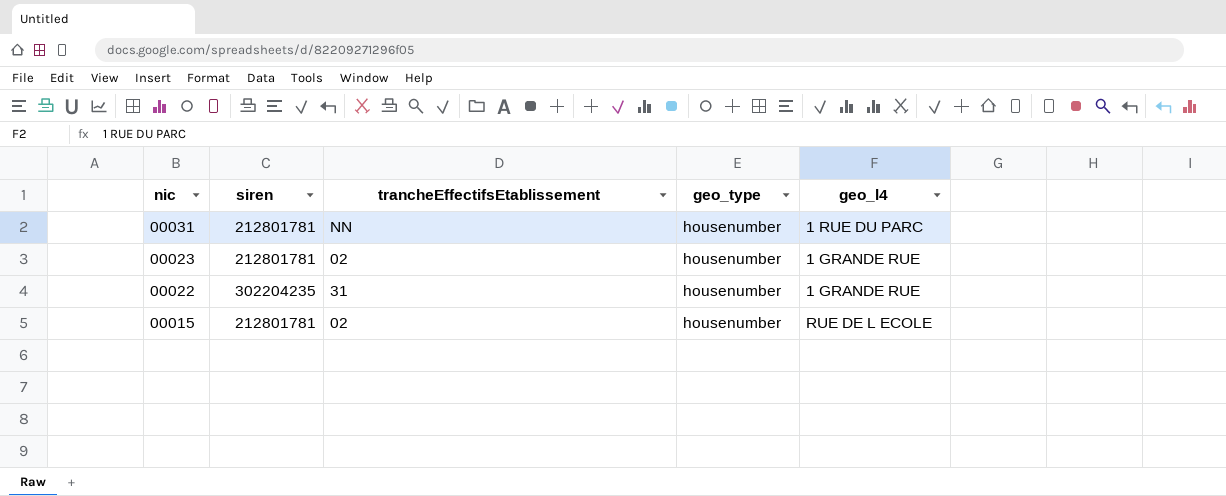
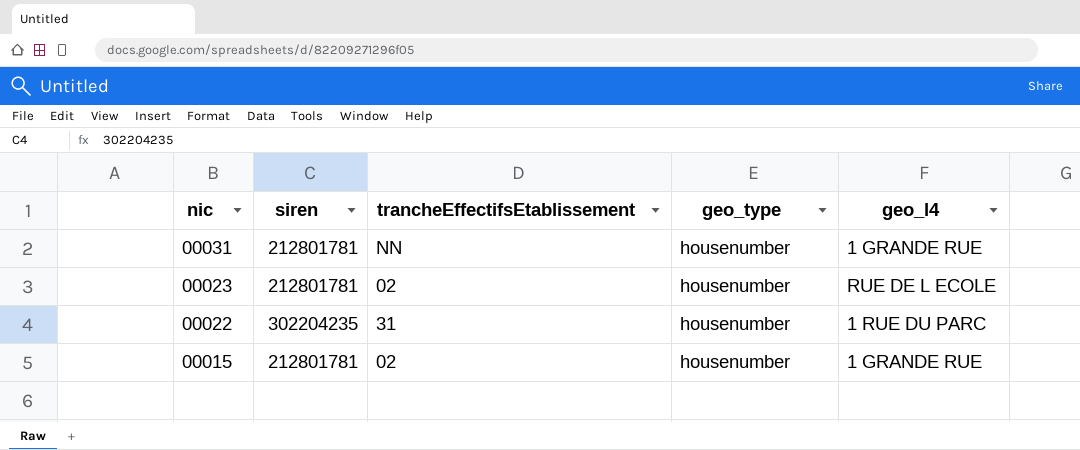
00031 | geo_l4: 1 RUE DU PARC -> 1 GRANDE RUE
00023 | geo_l4: 1 GRANDE RUE -> RUE DE L ECOLE
00022 | geo_l4: 1 GRANDE RUE -> 1 RUE DU PARC
00015 | geo_l4: RUE DE L ECOLE -> 1 GRANDE RUE

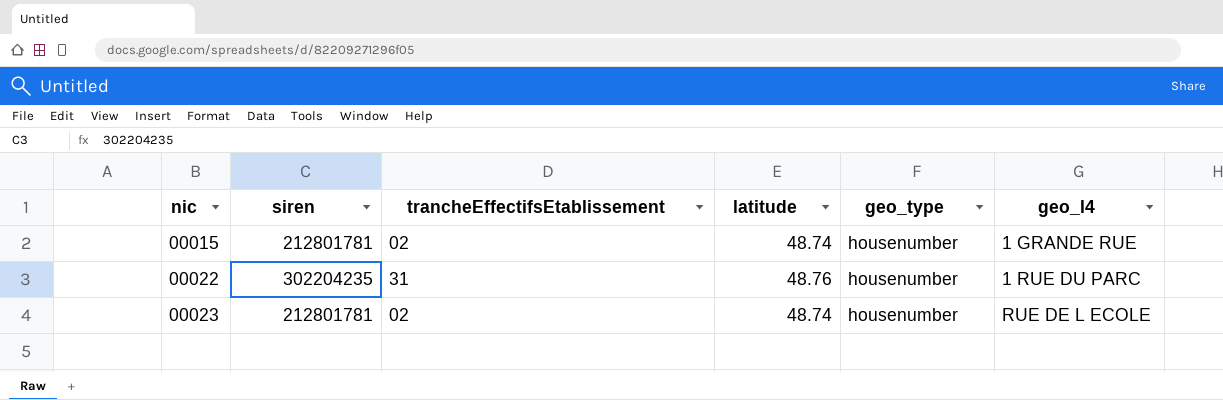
row order: nic descending -> nic ascending
column latitude | position: none -> 4
row 00031: 212801781 | NN | housenumber | 1 GRANDE RUE -> none

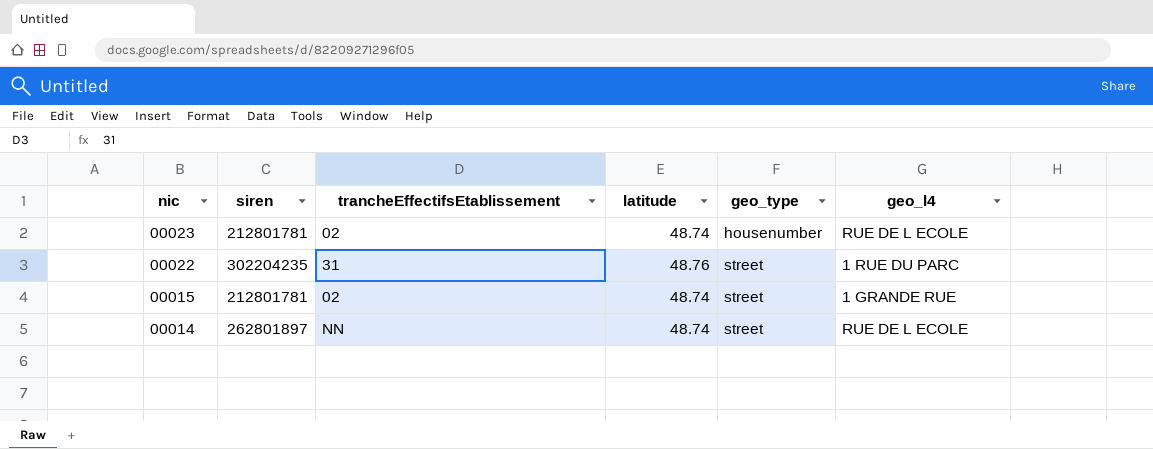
row order: nic ascending -> nic descending
00022 | geo_type: housenumber -> street
00015 | geo_type: housenumber -> street
row 00014: none -> 262801897 | NN | 48.74 | street | RUE DE L ECOLE

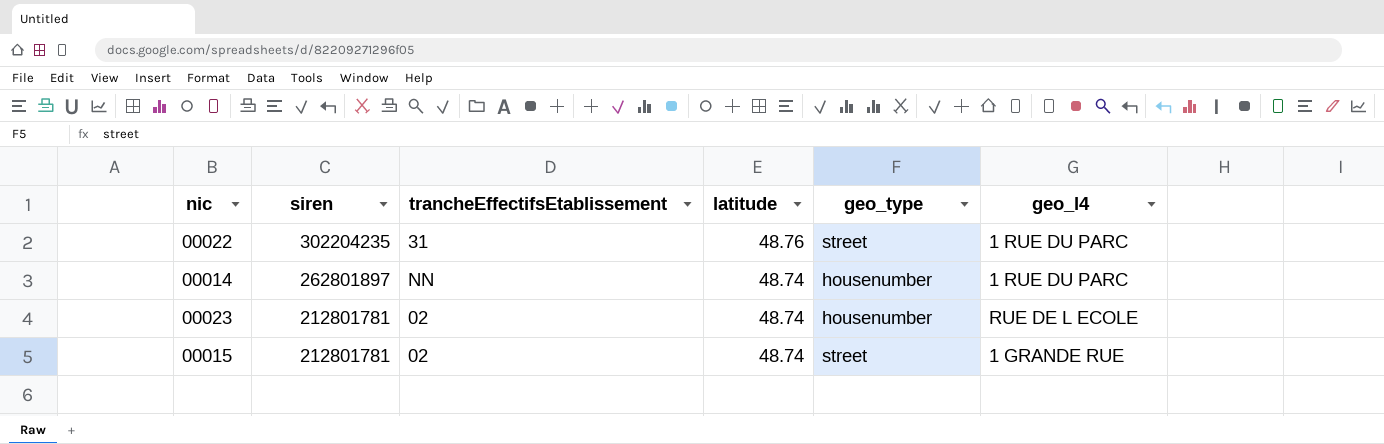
row order: nic descending -> siren descending
00014 | geo_type: street -> housenumber
00014 | geo_l4: RUE DE L ECOLE -> 1 RUE DU PARC

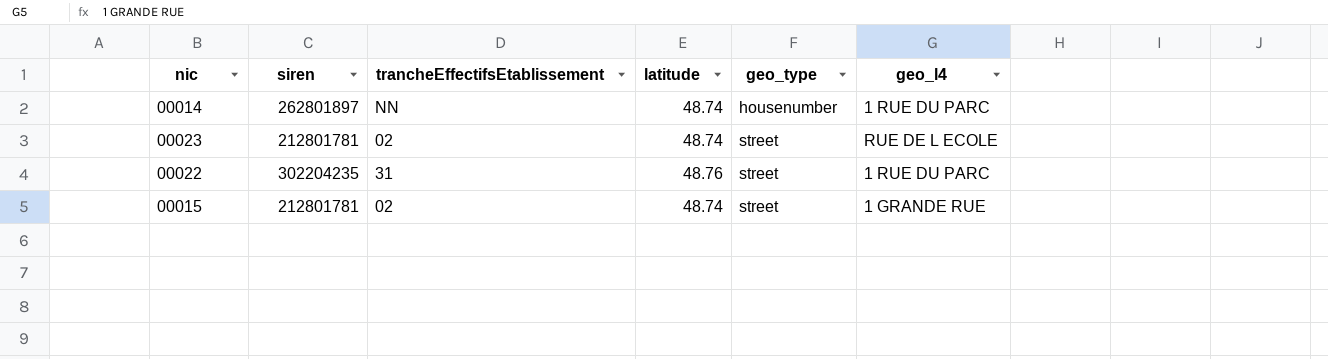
row order: siren descending -> geo_type ascending
00023 | geo_type: housenumber -> street

